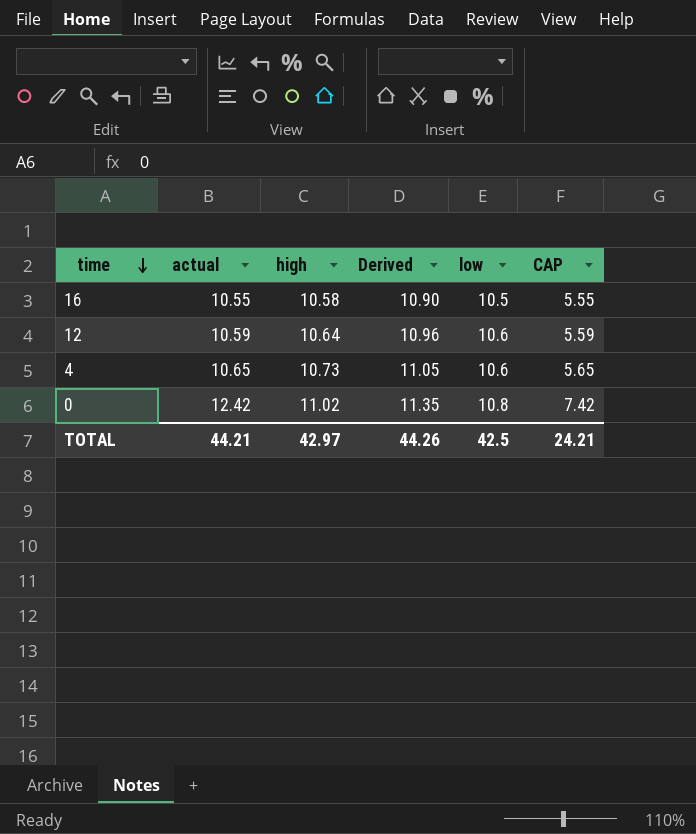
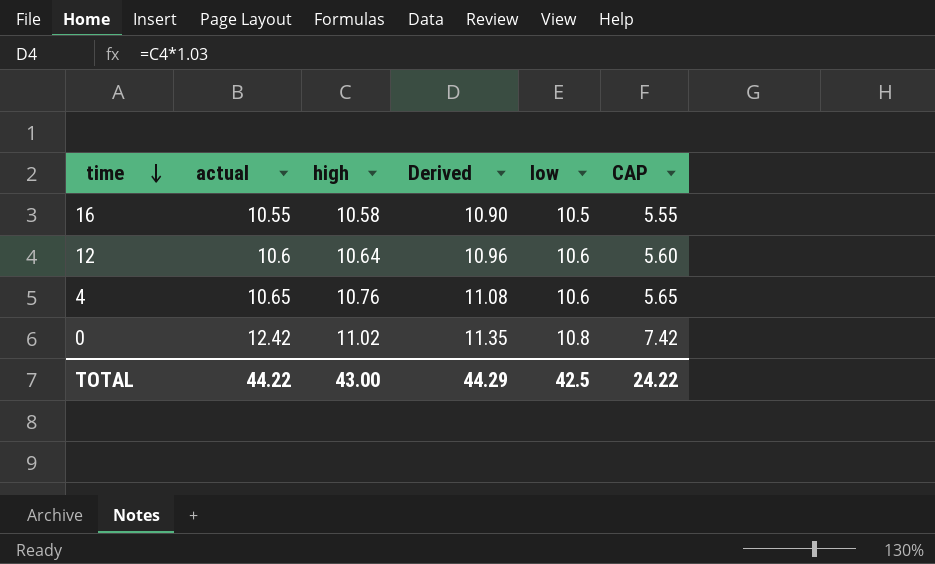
12 | actual: 10.59 -> 10.6
12 | CAP: 5.59 -> 5.60
4 | high: 10.73 -> 10.76
4 | Derived: 11.05 -> 11.08
TOTAL | actual: 44.21 -> 44.22
TOTAL | high: 42.97 -> 43.00
TOTAL | Derived: 44.26 -> 44.29
TOTAL | CAP: 24.21 -> 24.22

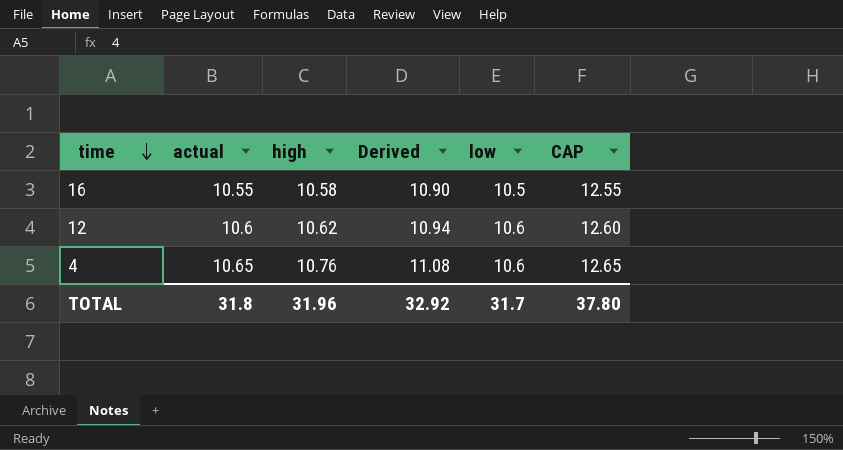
column CAP | formula: [actual] - 5 -> [actual] + 2
row 0: 12.42 | 11.02 | 11.35 | 10.8 | 7.42 -> none
12 | high: 10.64 -> 10.62
12 | Derived: 10.96 -> 10.94
TOTAL | actual: 44.22 -> 31.8
TOTAL | high: 43.00 -> 31.96
TOTAL | Derived: 44.29 -> 32.92
TOTAL | low: 42.5 -> 31.7
TOTAL | CAP: 24.22 -> 37.80

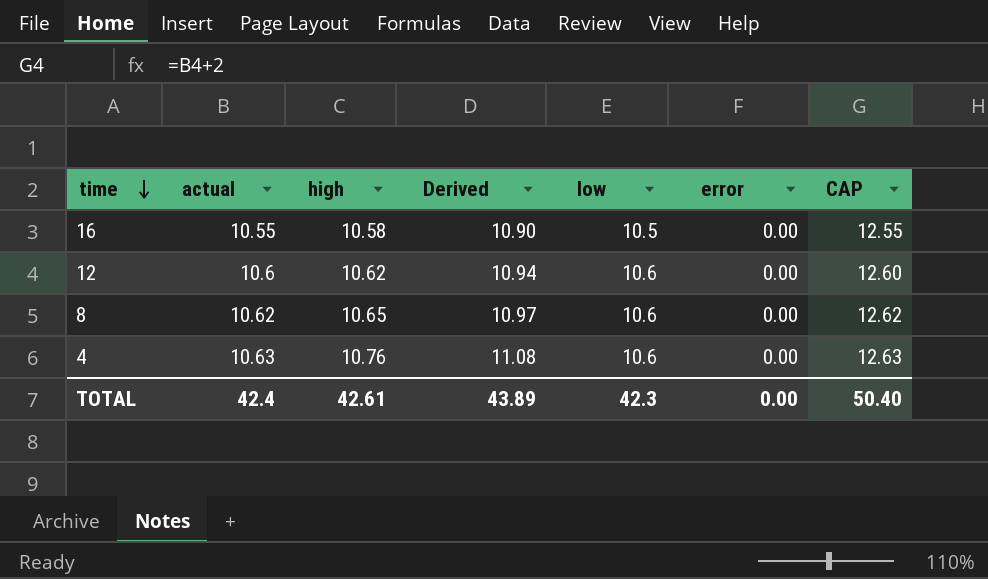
column error | position: none -> 6
row 8: none -> 10.62 | 10.65 | 10.97 | 10.6 | 0.00 | 12.62
4 | actual: 10.65 -> 10.63
4 | CAP: 12.65 -> 12.63
TOTAL | actual: 31.8 -> 42.4
TOTAL | high: 31.96 -> 42.61
TOTAL | Derived: 32.92 -> 43.89
TOTAL | low: 31.7 -> 42.3
TOTAL | CAP: 37.80 -> 50.40

